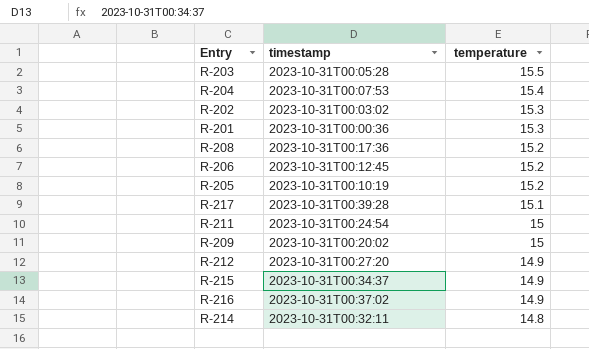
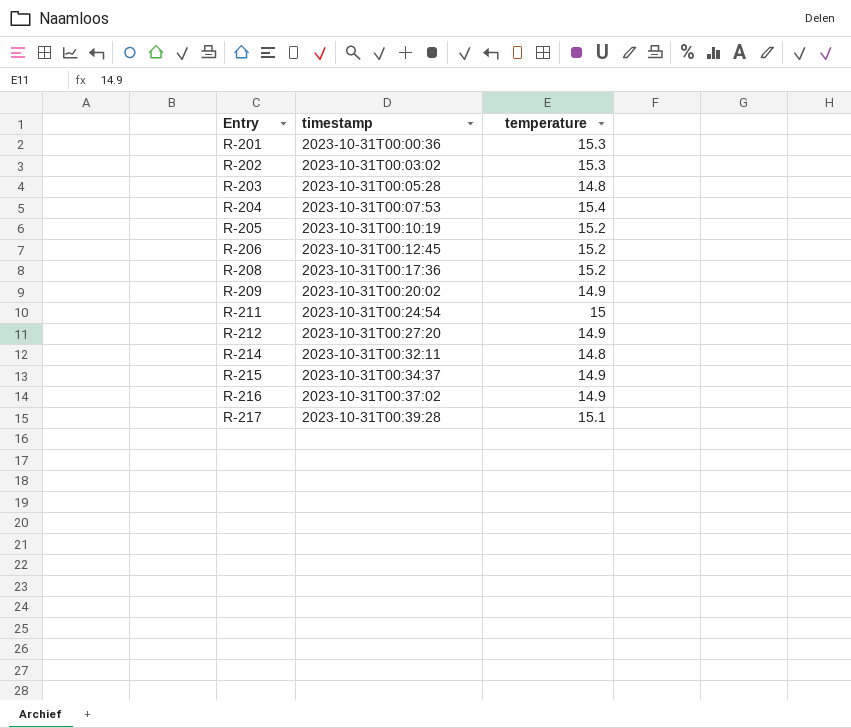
row order: temperature descending -> Entry ascending
R-203 | temperature: 15.5 -> 14.8
R-209 | temperature: 15 -> 14.9

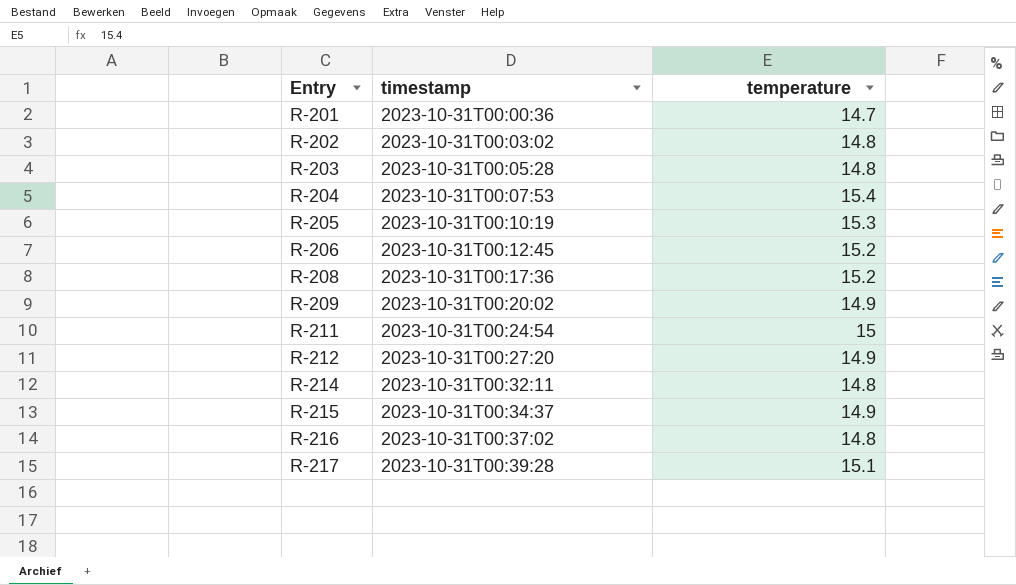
R-201 | temperature: 15.3 -> 14.7
R-202 | temperature: 15.3 -> 14.8
R-205 | temperature: 15.2 -> 15.3
R-216 | temperature: 14.9 -> 14.8

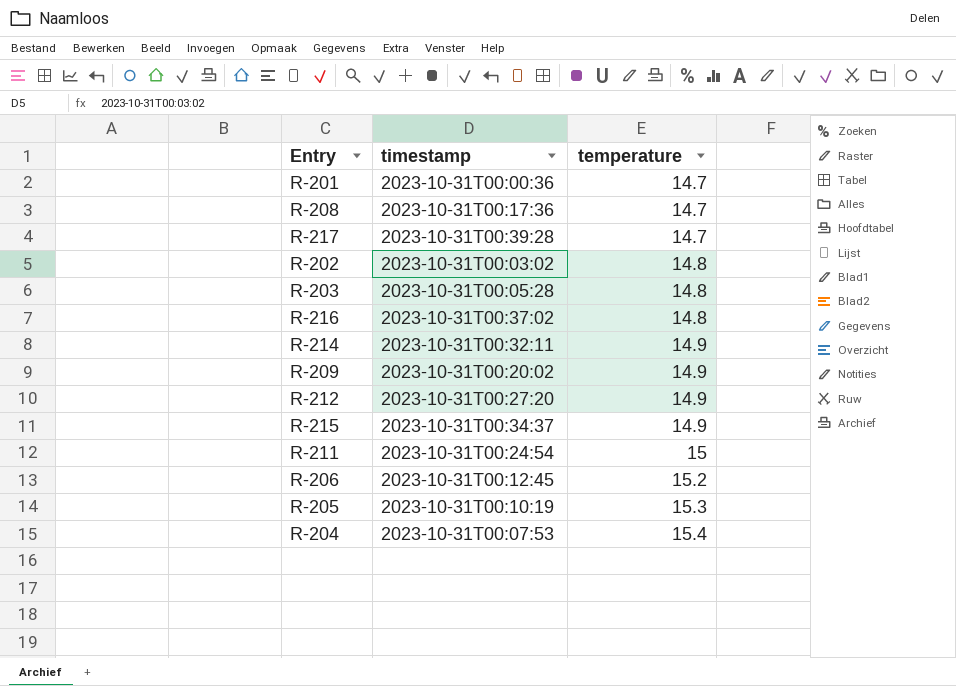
row order: Entry ascending -> temperature ascending
R-208 | temperature: 15.2 -> 14.7
R-217 | temperature: 15.1 -> 14.7
R-214 | temperature: 14.8 -> 14.9

